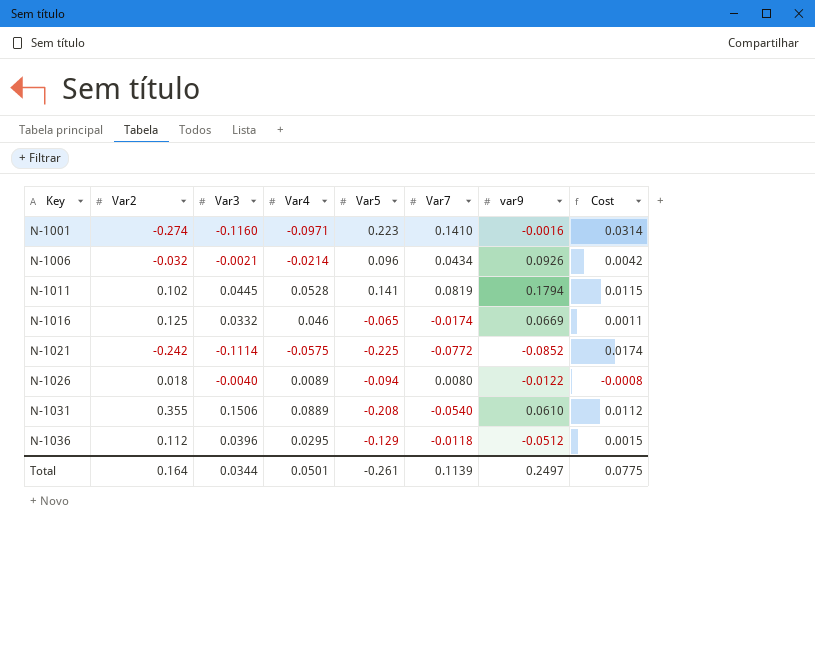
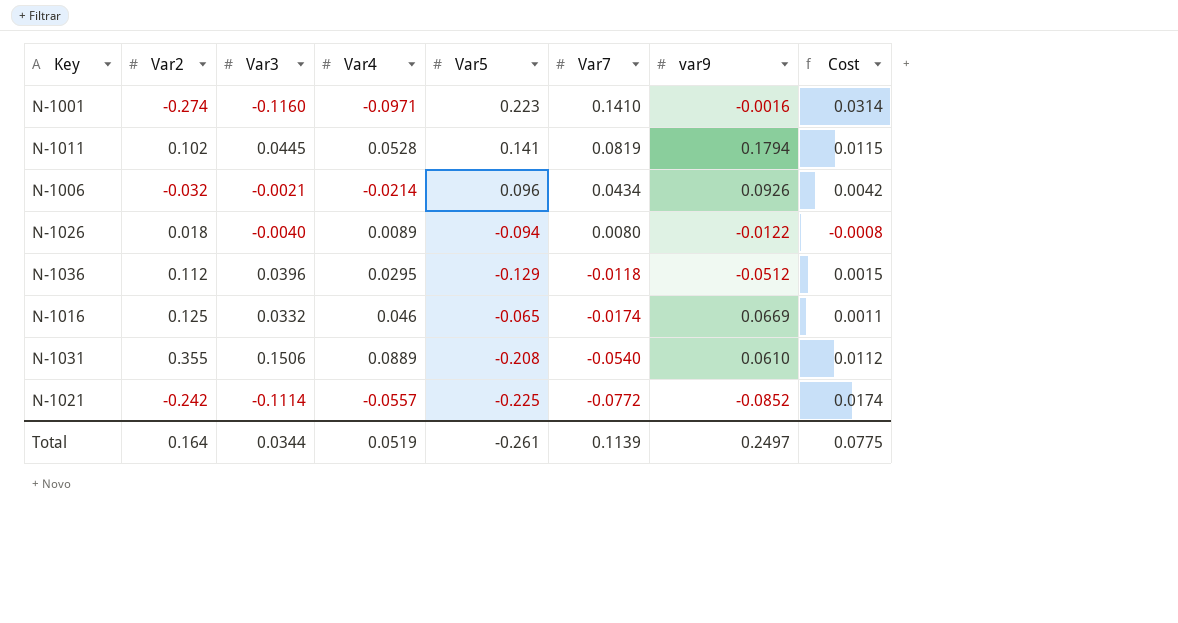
row order: Key ascending -> Var7 descending
N-1021 | Var4: -0.0575 -> -0.0557
Total | Var4: 0.0501 -> 0.0519

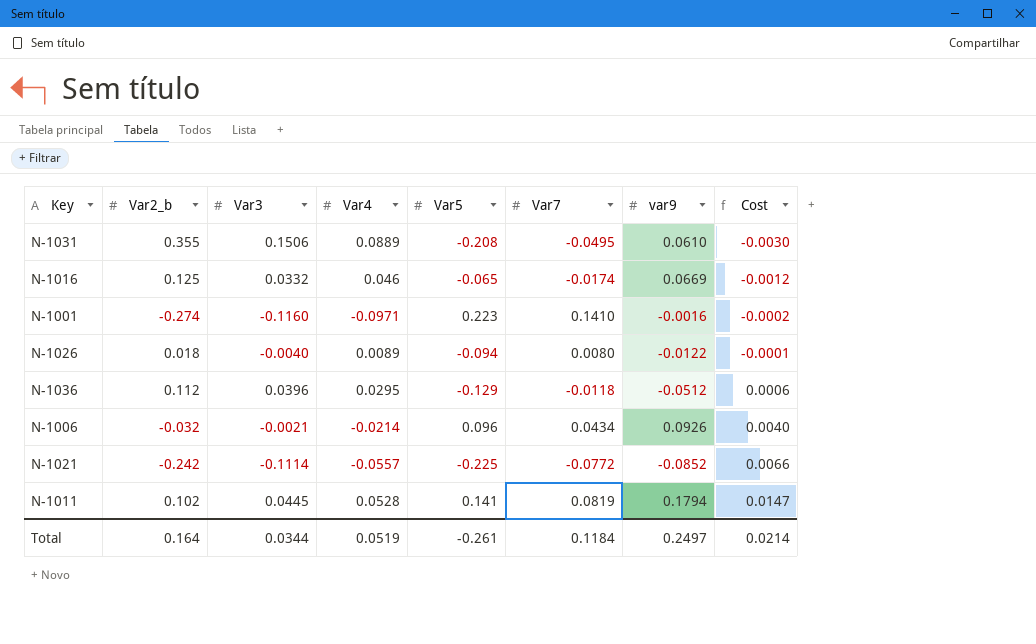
row order: Var7 descending -> Cost ascending
column name: Var2 -> Var2_b
column Cost | formula: [Var5] * [Var7] -> [Var7] * [var9]
N-1031 | Var7: -0.0540 -> -0.0495
Total | Var7: 0.1139 -> 0.1184
Total | Cost: 0.0775 -> 0.0214

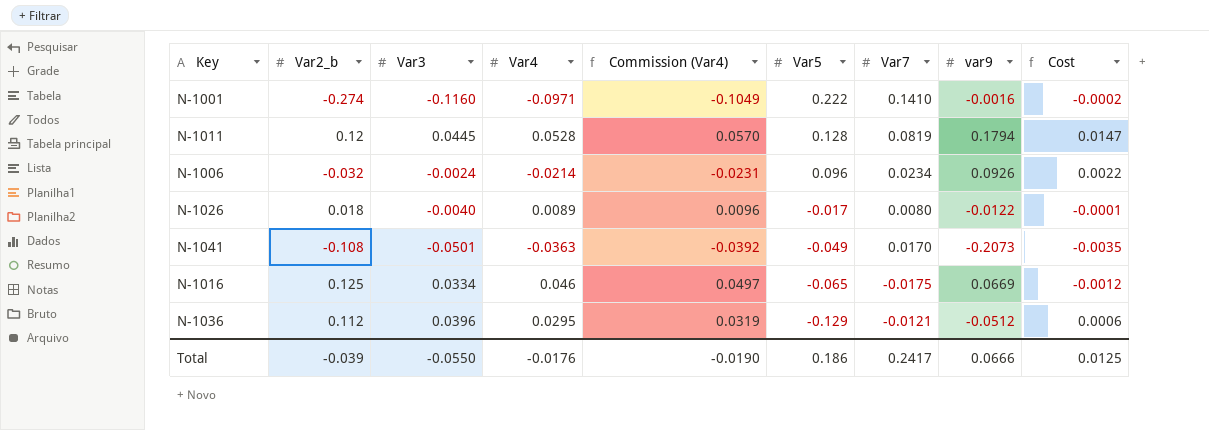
row order: Cost ascending -> Var5 descending
column Commission (Var4) | formula: none -> [Var4] * 1.08
row N-1031: 0.355 | 0.1506 | 0.0889 | -0.208 | -0.0495 | 0.0610 | -0.0030 -> none
row N-1021: -0.242 | -0.1114 | -0.0557 | -0.225 | -0.0772 | -0.0852 | 0.0066 -> none
N-1001 | Var5: 0.223 -> 0.222
N-1011 | Var2_b: 0.102 -> 0.12
N-1011 | Var5: 0.141 -> 0.128
N-1006 | Var3: -0.0021 -> -0.0024
N-1006 | Var7: 0.0434 -> 0.0234
N-1006 | Cost: 0.0040 -> 0.0022
N-1026 | Var5: -0.094 -> -0.017
row N-1041: none -> -0.108 | -0.0501 | -0.0363 | -0.0392 | -0.049 | 0.0170 | -0.2073 | -0.0035
N-1016 | Var3: 0.0332 -> 0.0334
N-1016 | Var7: -0.0174 -> -0.0175
N-1036 | Var7: -0.0118 -> -0.0121
Total | Var2_b: 0.164 -> -0.039
Total | Var3: 0.0344 -> -0.0550
Total | Var4: 0.0519 -> -0.0176
Total | Var5: -0.261 -> 0.186
Total | Var7: 0.1184 -> 0.2417
Total | var9: 0.2497 -> 0.0666
Total | Cost: 0.0214 -> 0.0125

